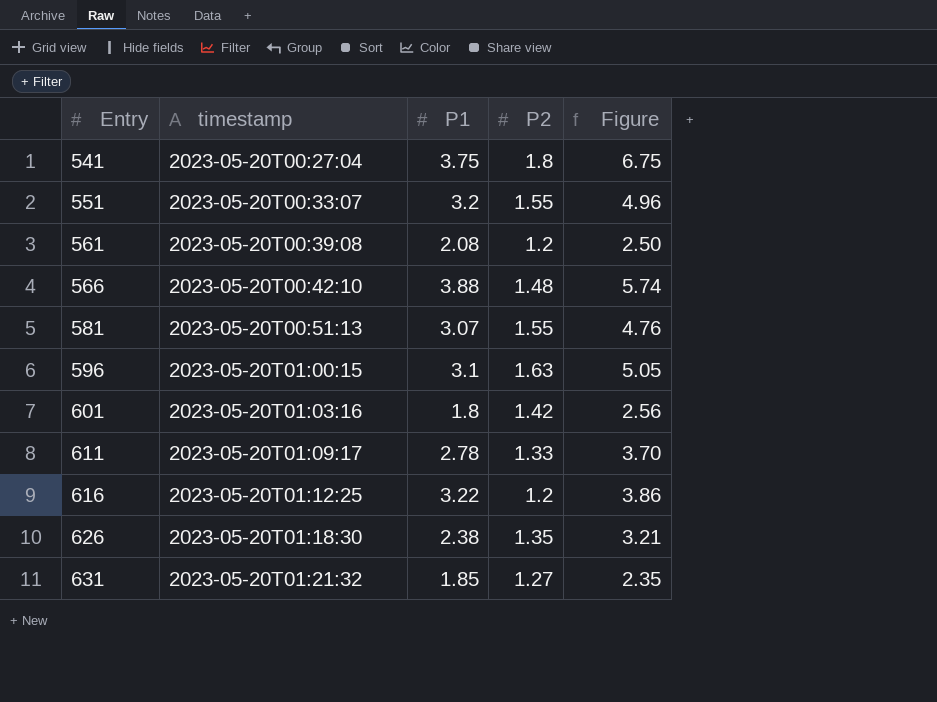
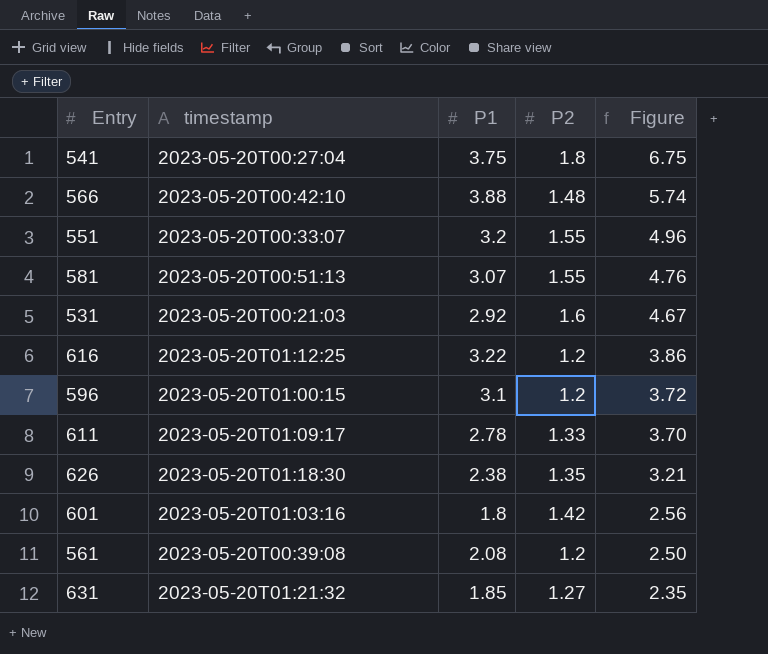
row order: Entry ascending -> Figure descending
row 531: none -> 2023-05-20T00:21:03 | 2.92 | 1.6 | 4.67
596 | P2: 1.63 -> 1.2
596 | Figure: 5.05 -> 3.72

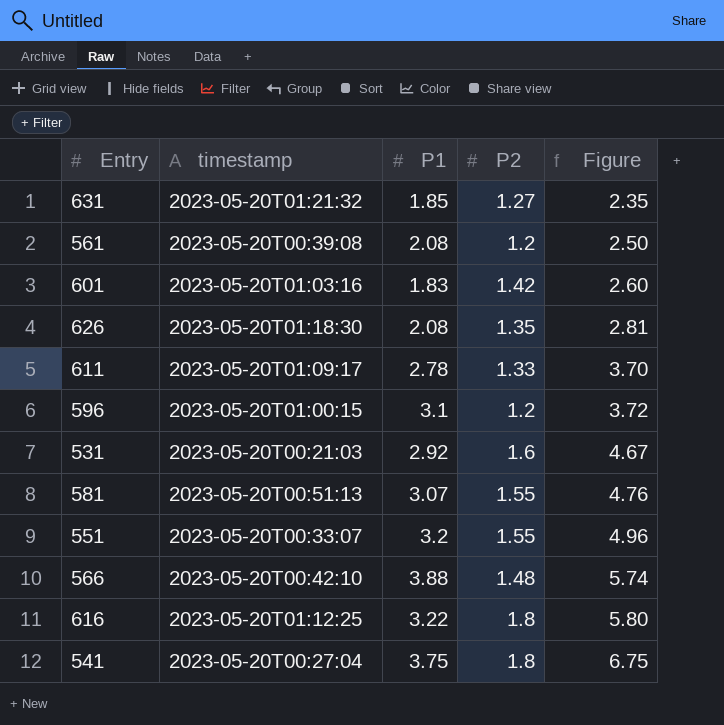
row order: Figure descending -> Figure ascending
601 | P1: 1.8 -> 1.83
601 | Figure: 2.56 -> 2.60
626 | P1: 2.38 -> 2.08
626 | Figure: 3.21 -> 2.81
616 | P2: 1.2 -> 1.8
616 | Figure: 3.86 -> 5.80

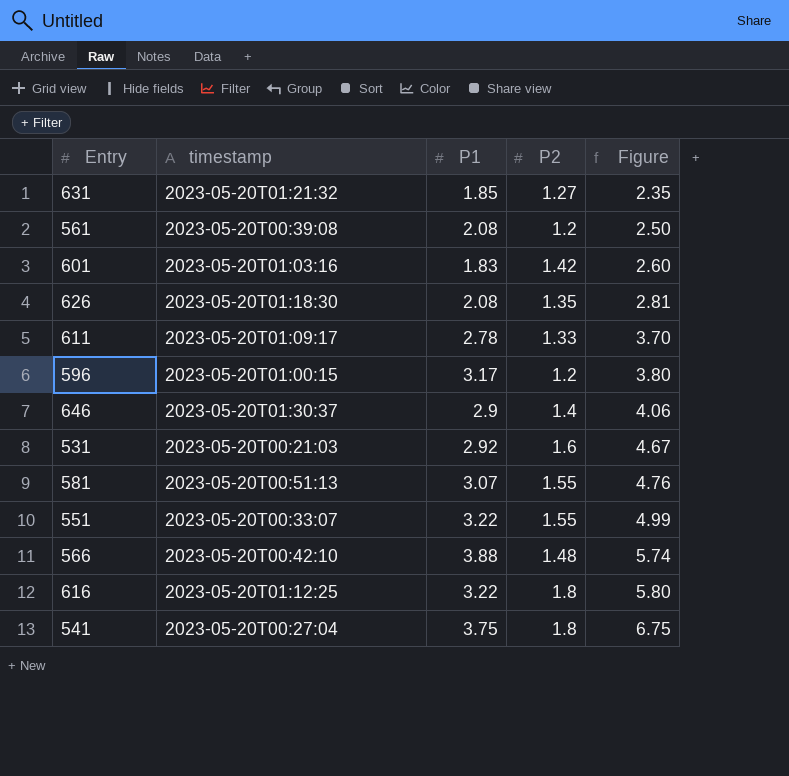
596 | P1: 3.1 -> 3.17
596 | Figure: 3.72 -> 3.80
row 646: none -> 2023-05-20T01:30:37 | 2.9 | 1.4 | 4.06
551 | P1: 3.2 -> 3.22
551 | Figure: 4.96 -> 4.99

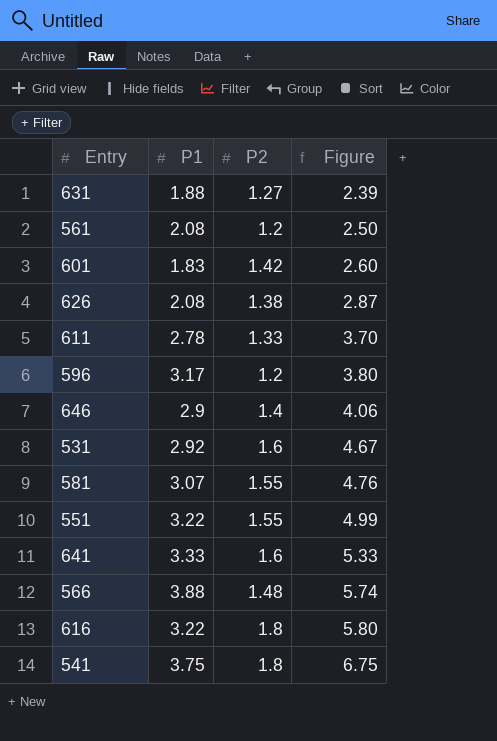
column timestamp | position: 2 -> none
631 | P1: 1.85 -> 1.88
631 | Figure: 2.35 -> 2.39
626 | P2: 1.35 -> 1.38
626 | Figure: 2.81 -> 2.87
row 641: none -> 3.33 | 1.6 | 5.33

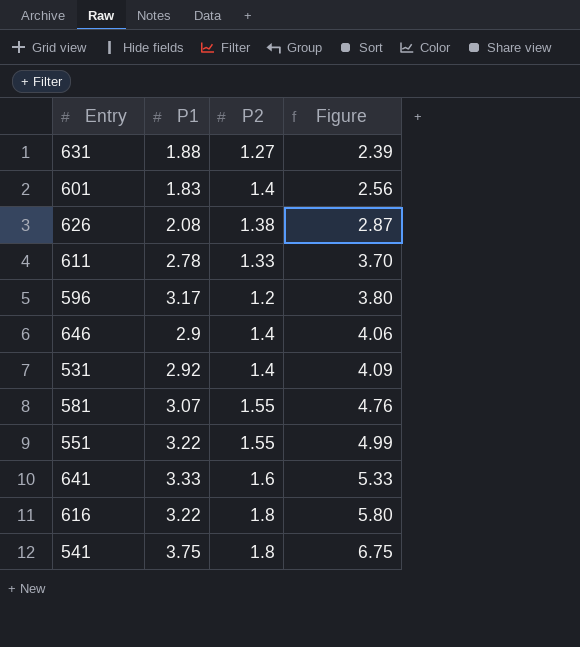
row 561: 2.08 | 1.2 | 2.50 -> none
row 566: 3.88 | 1.48 | 5.74 -> none
601 | P2: 1.42 -> 1.4
601 | Figure: 2.60 -> 2.56
531 | P2: 1.6 -> 1.4
531 | Figure: 4.67 -> 4.09

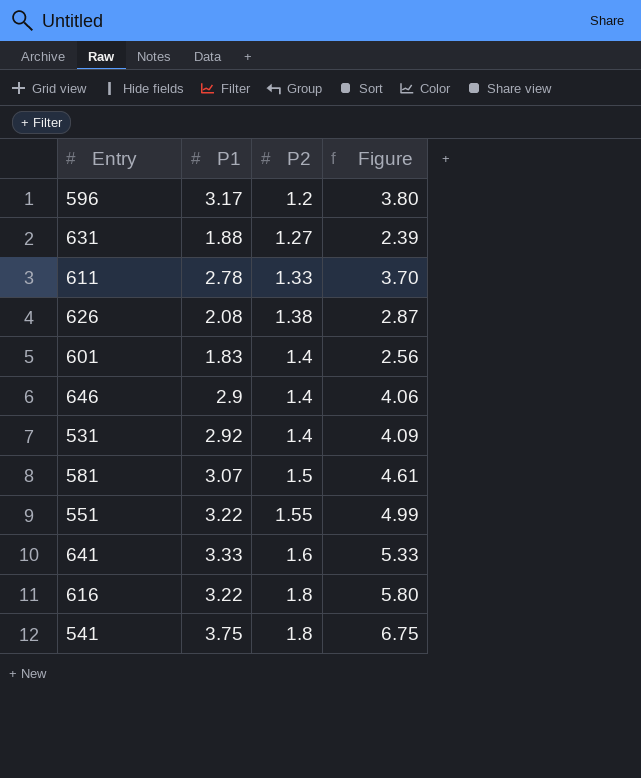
row order: Figure ascending -> P2 ascending
581 | P2: 1.55 -> 1.5
581 | Figure: 4.76 -> 4.61

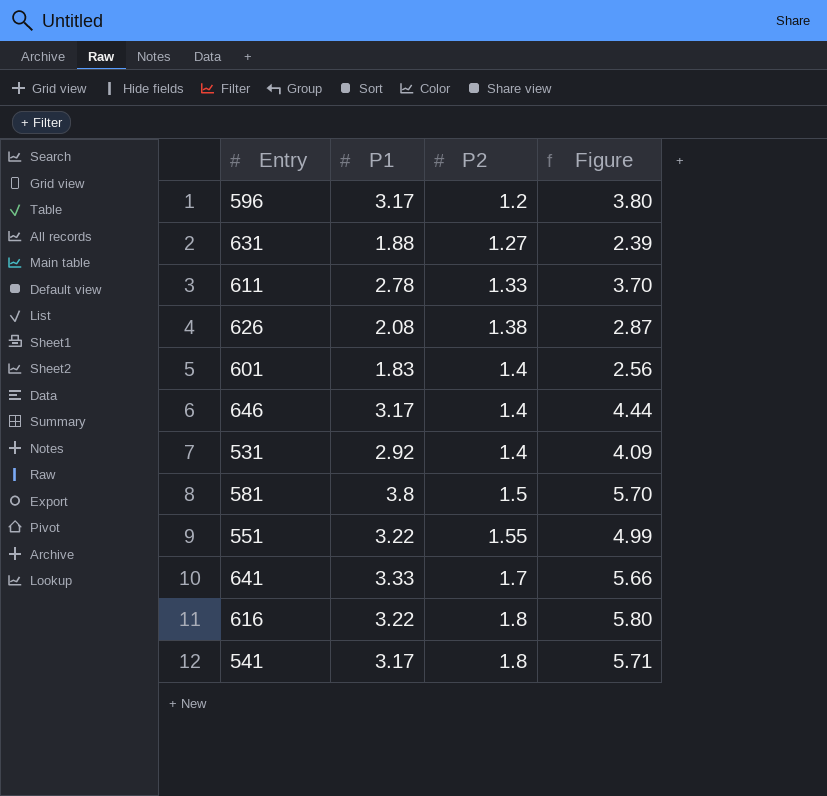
646 | P1: 2.9 -> 3.17
646 | Figure: 4.06 -> 4.44
581 | P1: 3.07 -> 3.8
581 | Figure: 4.61 -> 5.70
641 | P2: 1.6 -> 1.7
641 | Figure: 5.33 -> 5.66
541 | P1: 3.75 -> 3.17
541 | Figure: 6.75 -> 5.71

